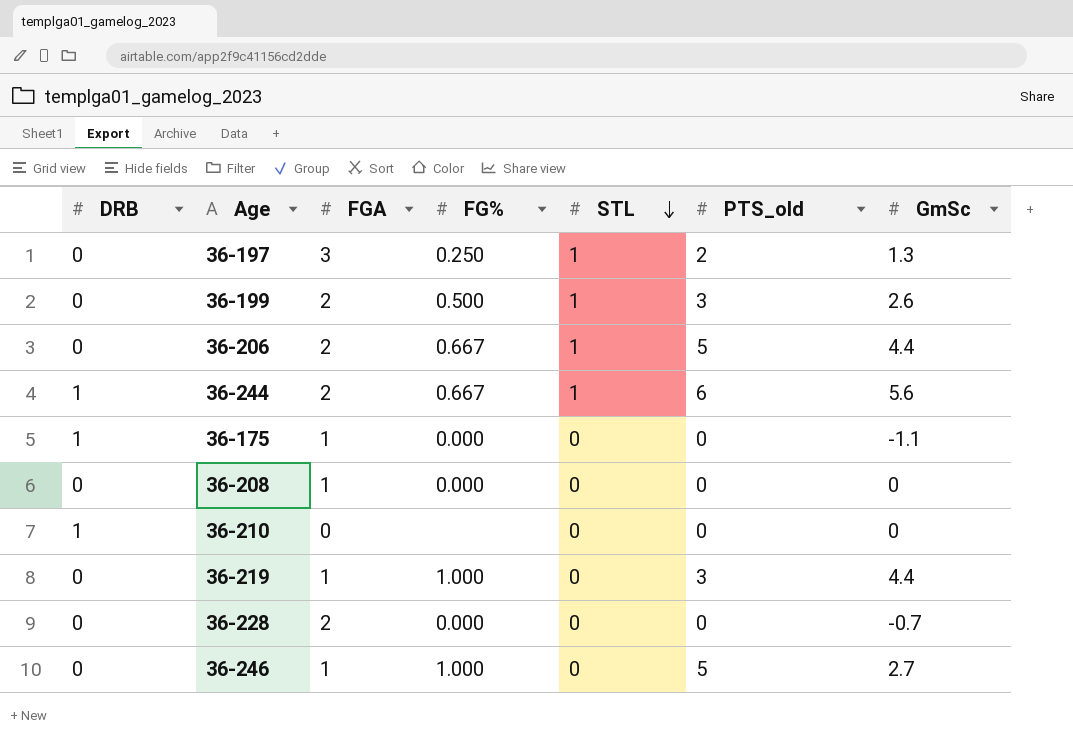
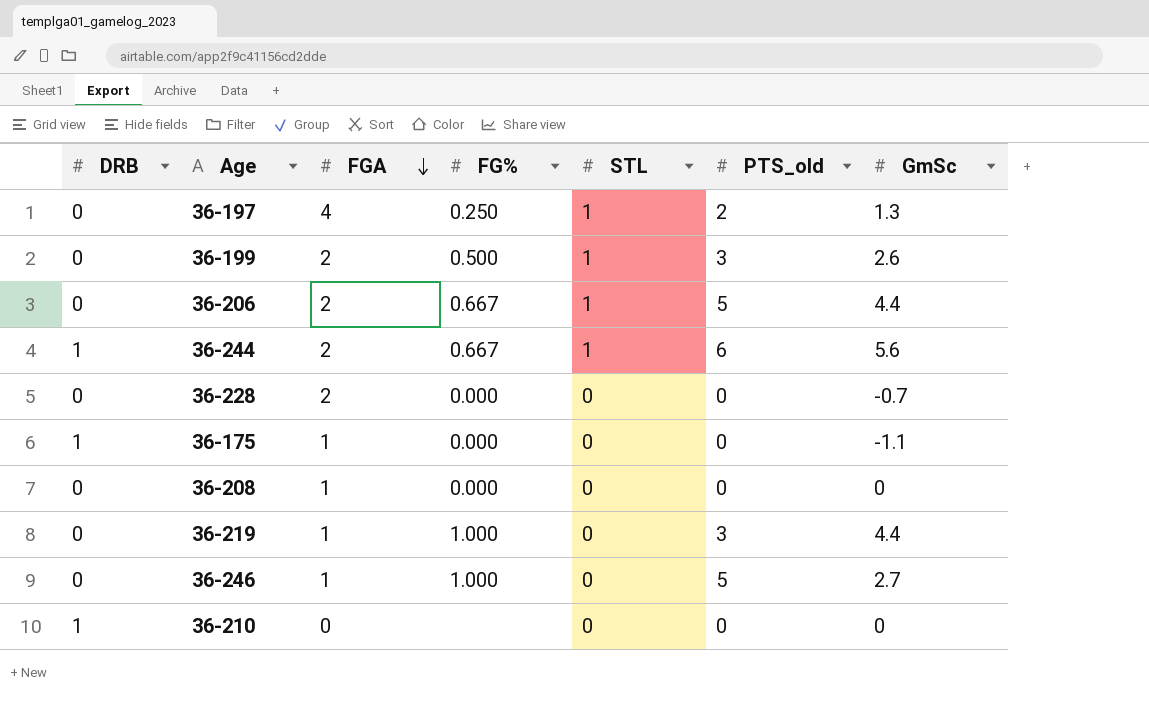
row order: STL descending -> FGA descending
36-197 | FGA: 3 -> 4

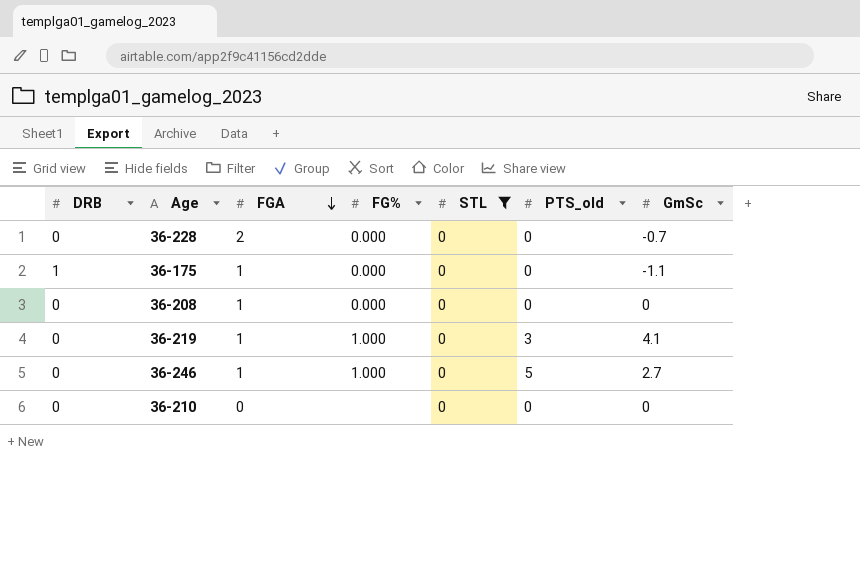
filter: none -> STL = 0
36-219 | GmSc: 4.4 -> 4.1
36-210 | DRB: 1 -> 0

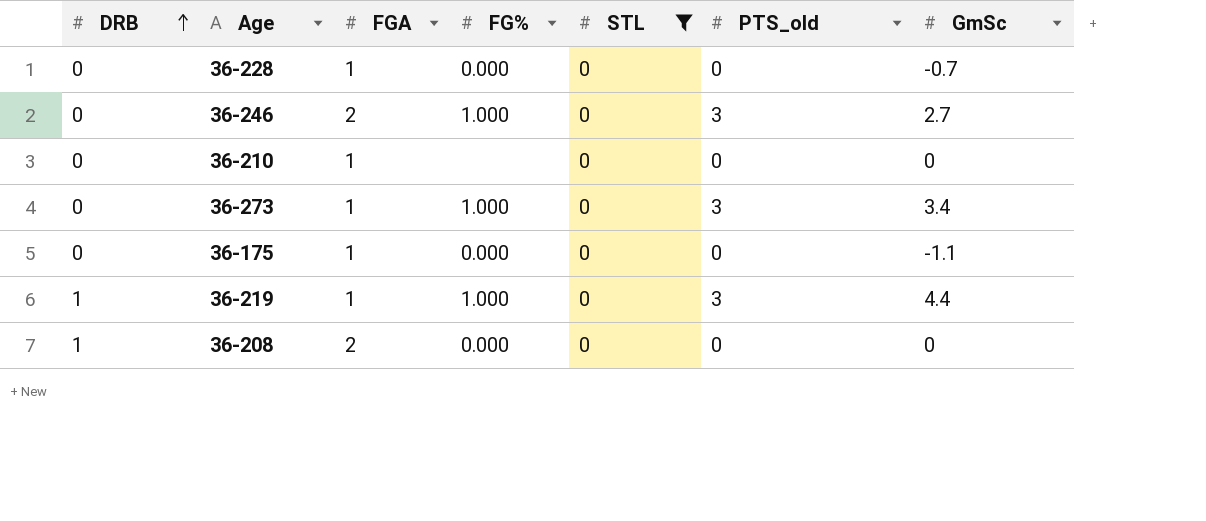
row order: FGA descending -> DRB ascending
36-228 | FGA: 2 -> 1
36-246 | FGA: 1 -> 2
36-246 | PTS_old: 5 -> 3
36-210 | FGA: 0 -> 1
row 36-273: none -> 0 | 1 | 1.000 | 0 | 3 | 3.4
36-175 | DRB: 1 -> 0
36-219 | DRB: 0 -> 1
36-219 | GmSc: 4.1 -> 4.4
36-208 | DRB: 0 -> 1
36-208 | FGA: 1 -> 2

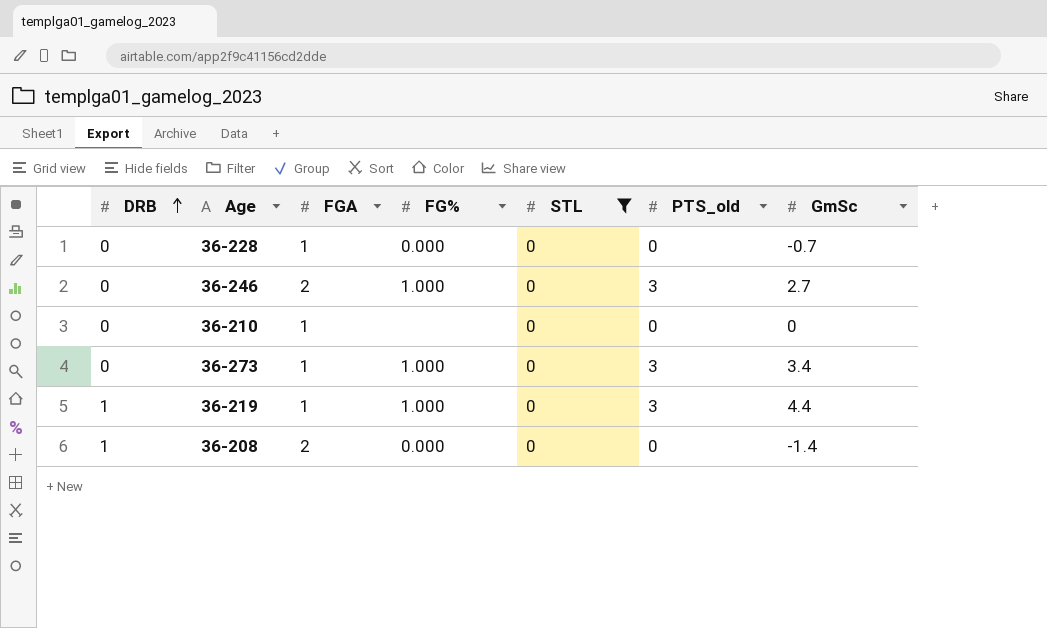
row 36-175: 0 | 1 | 0.000 | 0 | 0 | -1.1 -> none
36-208 | GmSc: 0 -> -1.4

